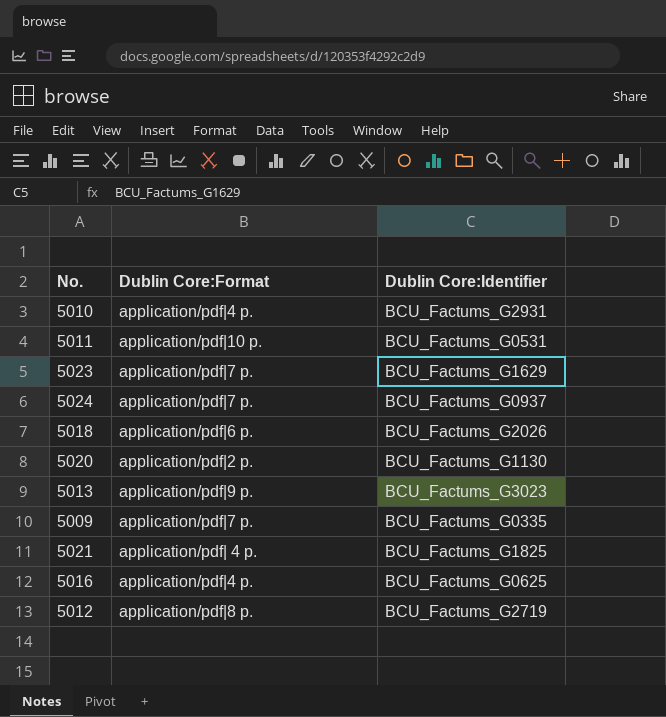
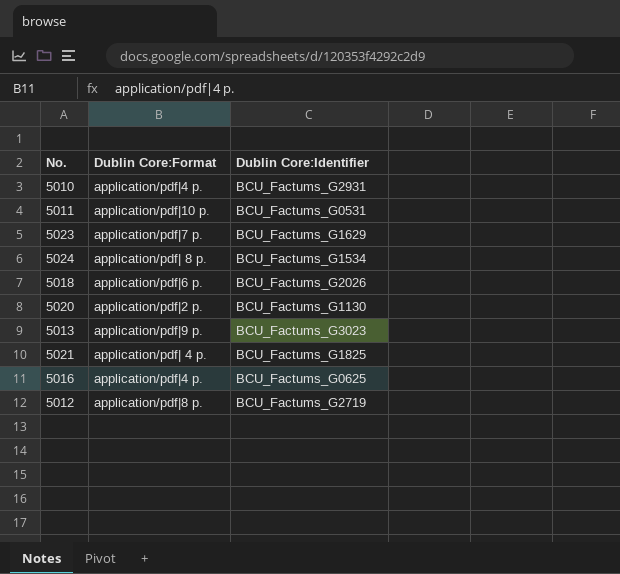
row 5009: application/pdf|7 p. | BCU_Factums_G0335 -> none
5024 | Dublin Core:Format: application/pdf|7 p. -> application/pdf| 8 p.
5024 | Dublin Core:Identifier: BCU_Factums_G0937 -> BCU_Factums_G1534

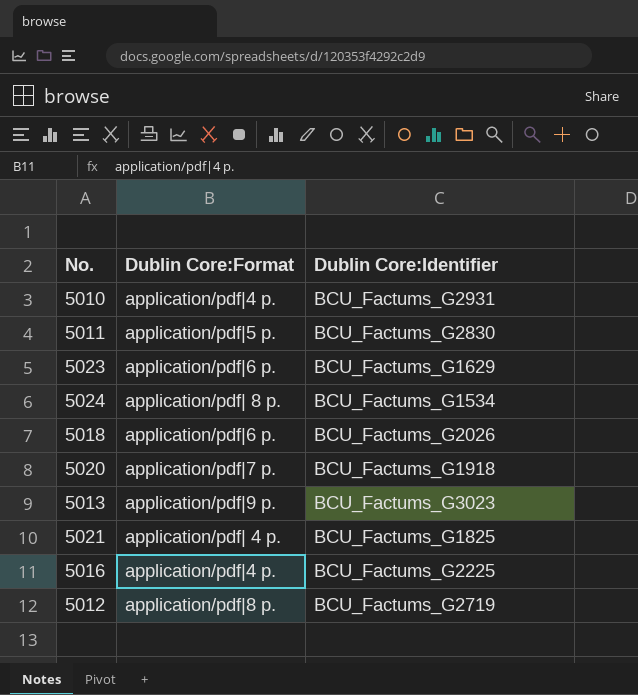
5011 | Dublin Core:Format: application/pdf|10 p. -> application/pdf|5 p.
5011 | Dublin Core:Identifier: BCU_Factums_G0531 -> BCU_Factums_G2830
5023 | Dublin Core:Format: application/pdf|7 p. -> application/pdf|6 p.
5020 | Dublin Core:Format: application/pdf|2 p. -> application/pdf|7 p.
5020 | Dublin Core:Identifier: BCU_Factums_G1130 -> BCU_Factums_G1918
5016 | Dublin Core:Identifier: BCU_Factums_G0625 -> BCU_Factums_G2225

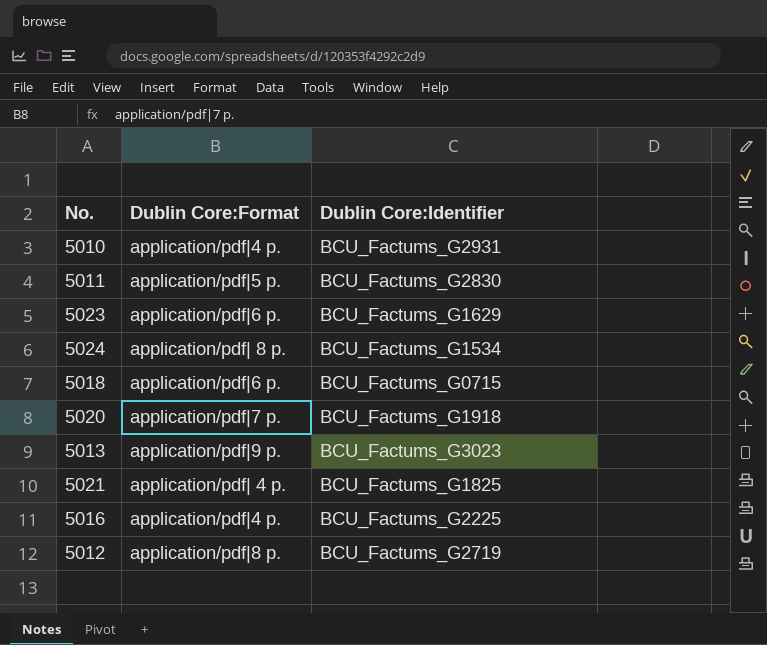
5018 | Dublin Core:Identifier: BCU_Factums_G2026 -> BCU_Factums_G0715

